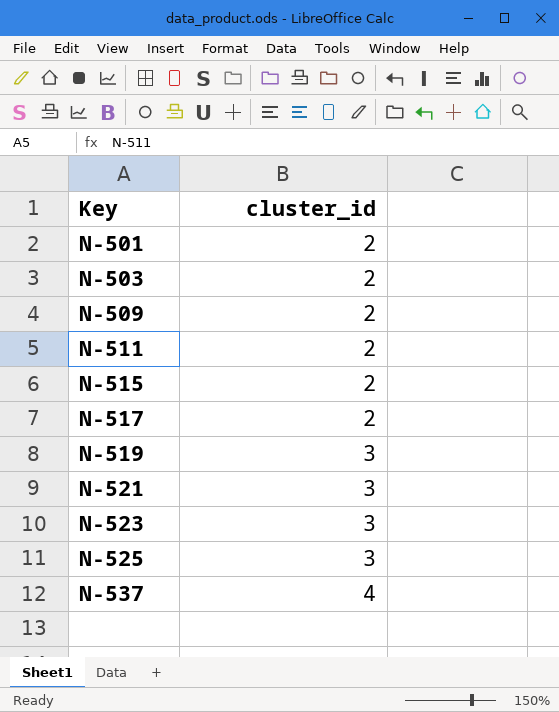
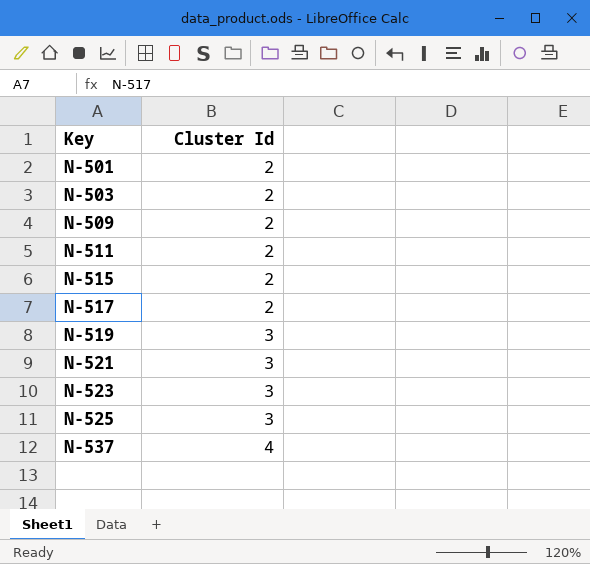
column name: cluster_id -> Cluster Id

